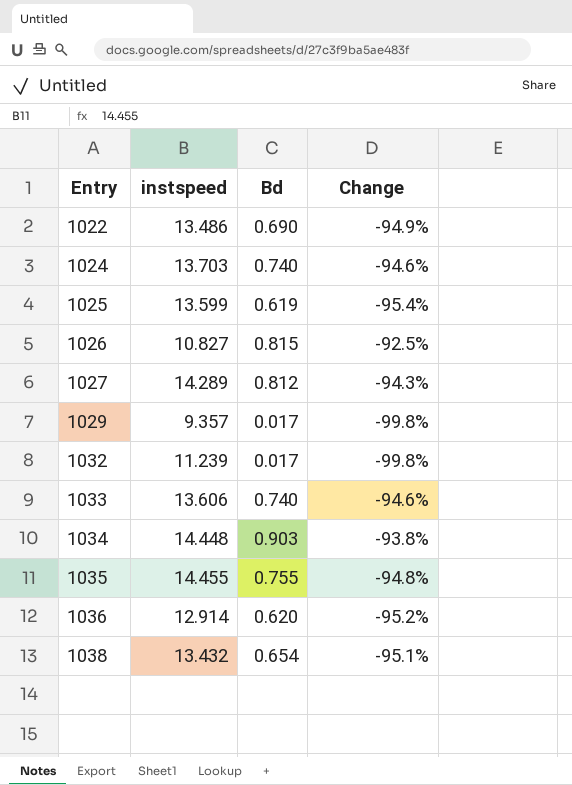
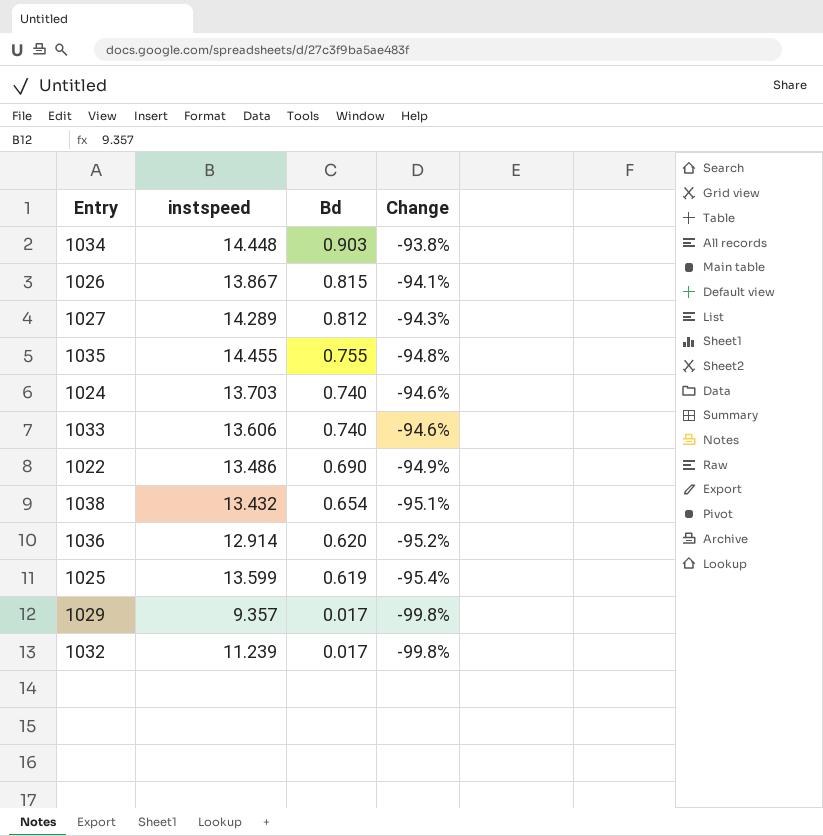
row order: Entry ascending -> Bd descending
1026 | instspeed: 10.827 -> 13.867
1026 | Change: -92.5% -> -94.1%

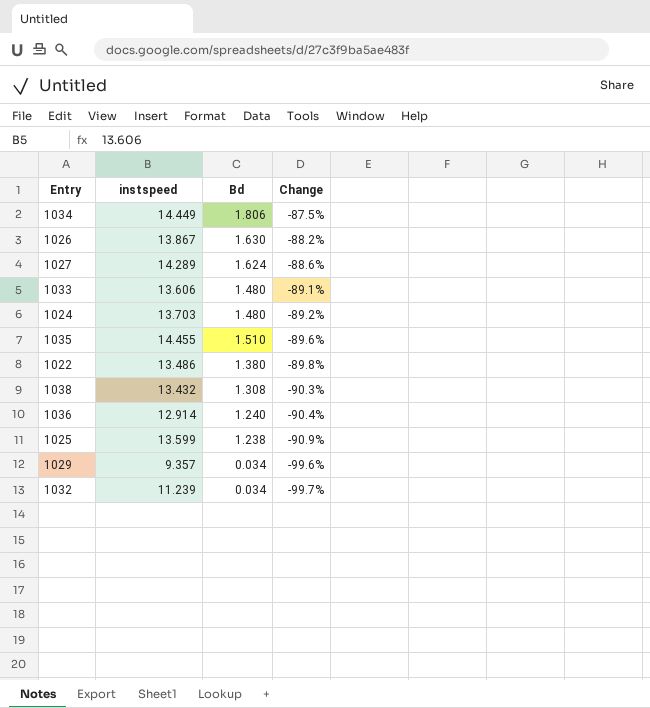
row order: Bd descending -> Change descending
1034 | instspeed: 14.448 -> 14.449
1034 | Bd: 0.903 -> 1.806
1034 | Change: -93.8% -> -87.5%
1026 | Bd: 0.815 -> 1.630
1026 | Change: -94.1% -> -88.2%
1027 | Bd: 0.812 -> 1.624
1027 | Change: -94.3% -> -88.6%
1033 | Bd: 0.740 -> 1.480
1033 | Change: -94.6% -> -89.1%
1024 | Bd: 0.740 -> 1.480
1024 | Change: -94.6% -> -89.2%
1035 | Bd: 0.755 -> 1.510
1035 | Change: -94.8% -> -89.6%
1022 | Bd: 0.690 -> 1.380
1022 | Change: -94.9% -> -89.8%
1038 | Bd: 0.654 -> 1.308
1038 | Change: -95.1% -> -90.3%
1036 | Bd: 0.620 -> 1.240
1036 | Change: -95.2% -> -90.4%
1025 | Bd: 0.619 -> 1.238
1025 | Change: -95.4% -> -90.9%
1029 | Bd: 0.017 -> 0.034
1029 | Change: -99.8% -> -99.6%
1032 | Bd: 0.017 -> 0.034
1032 | Change: -99.8% -> -99.7%

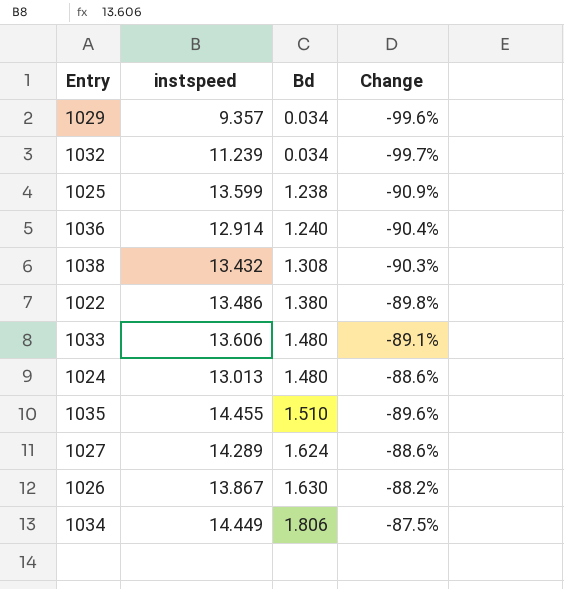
row order: Change descending -> Bd ascending
1024 | instspeed: 13.703 -> 13.013
1024 | Change: -89.2% -> -88.6%

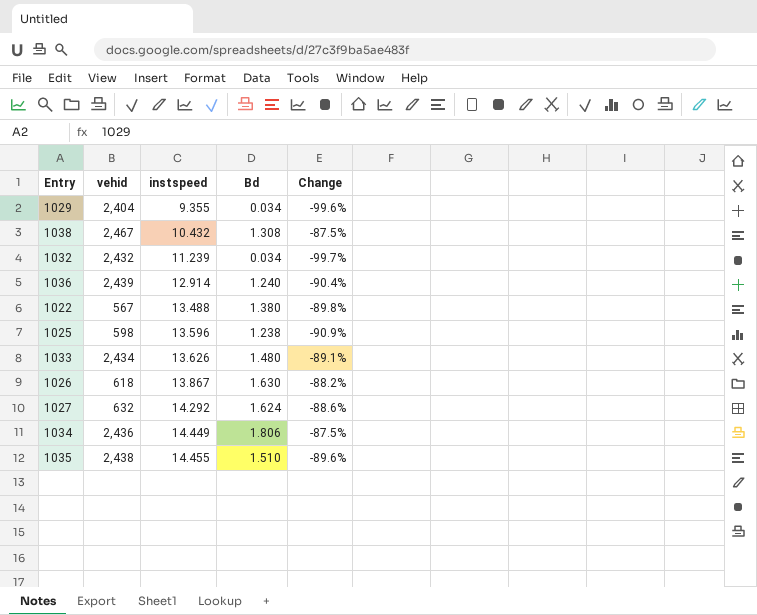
row order: Bd ascending -> instspeed ascending
column vehid | position: none -> 2
row 1024: 13.013 | 1.480 | -88.6% -> none
1029 | instspeed: 9.357 -> 9.355
1038 | instspeed: 13.432 -> 10.432
1038 | Change: -90.3% -> -87.5%
1022 | instspeed: 13.486 -> 13.488
1025 | instspeed: 13.599 -> 13.596
1033 | instspeed: 13.606 -> 13.626
1027 | instspeed: 14.289 -> 14.292

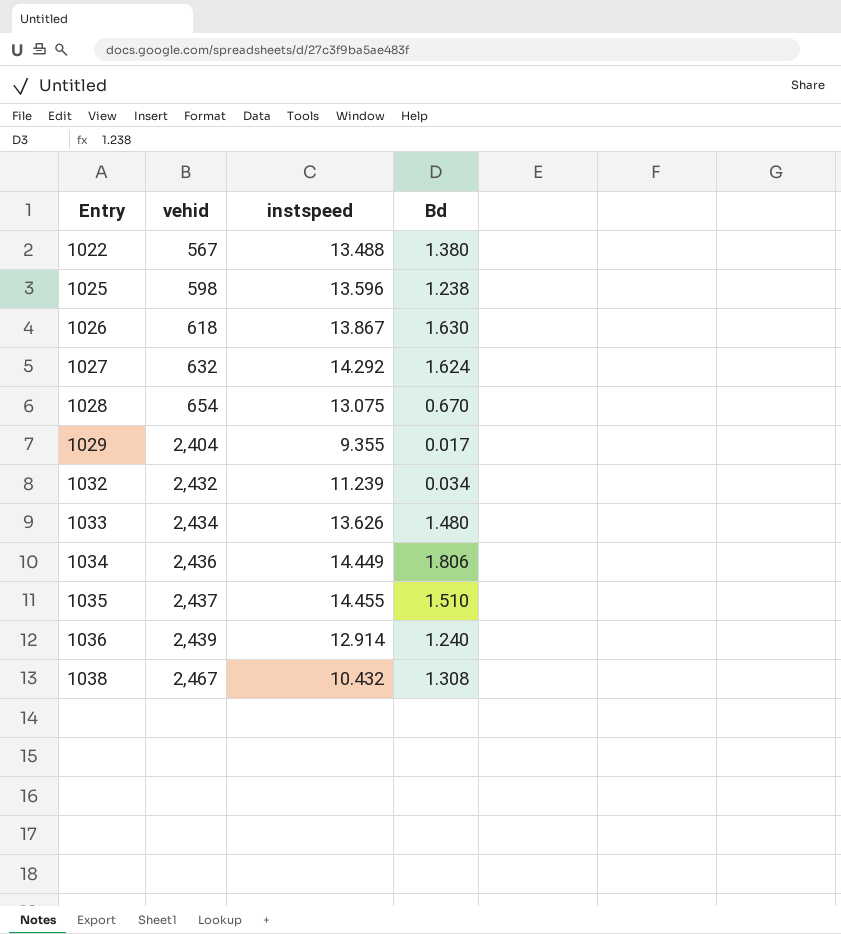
row order: instspeed ascending -> Entry ascending
column Change | formula: ([Bd] - [instspeed]) / [instspeed] -> none
row 1028: none -> 654 | 13.075 | 0.670
1029 | Bd: 0.034 -> 0.017
1035 | vehid: 2,438 -> 2,437

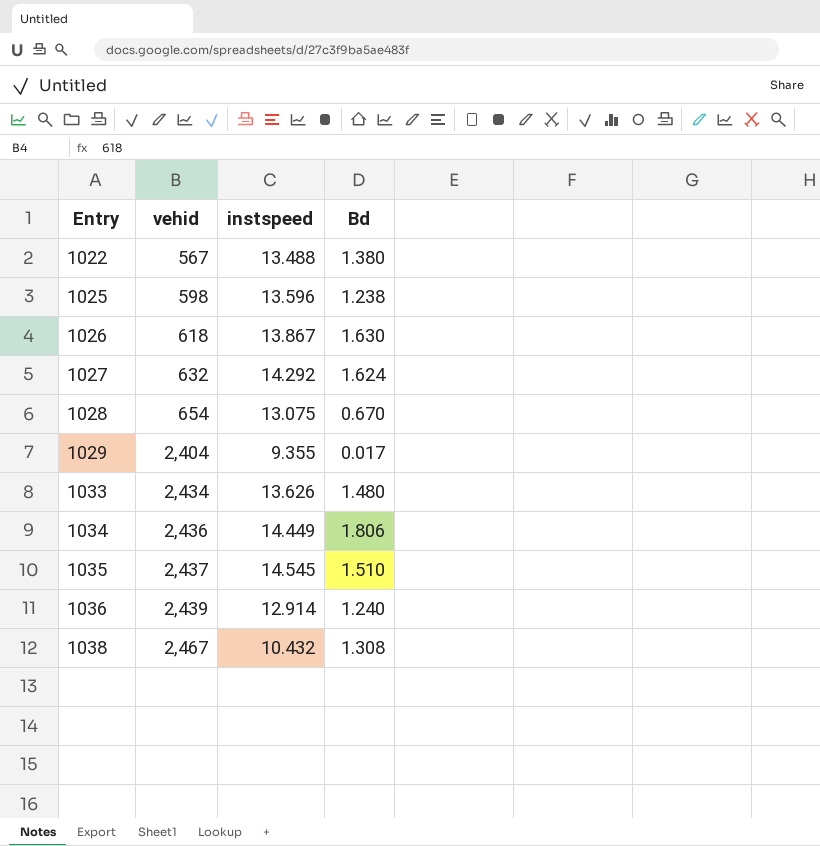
row 1032: 2,432 | 11.239 | 0.034 -> none
1035 | instspeed: 14.455 -> 14.545

